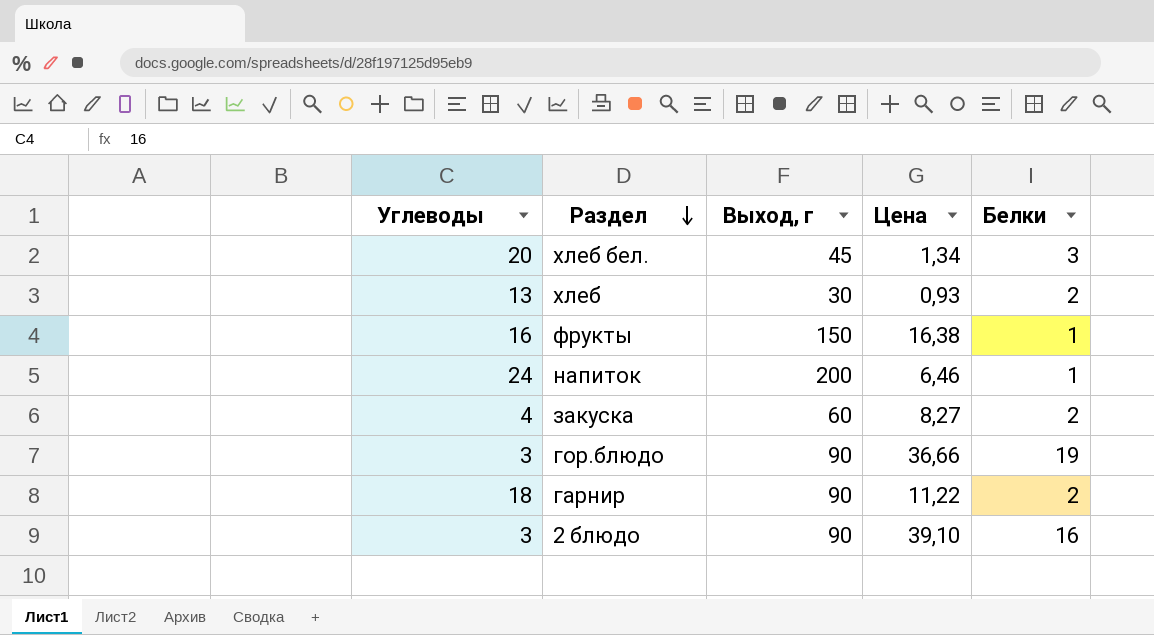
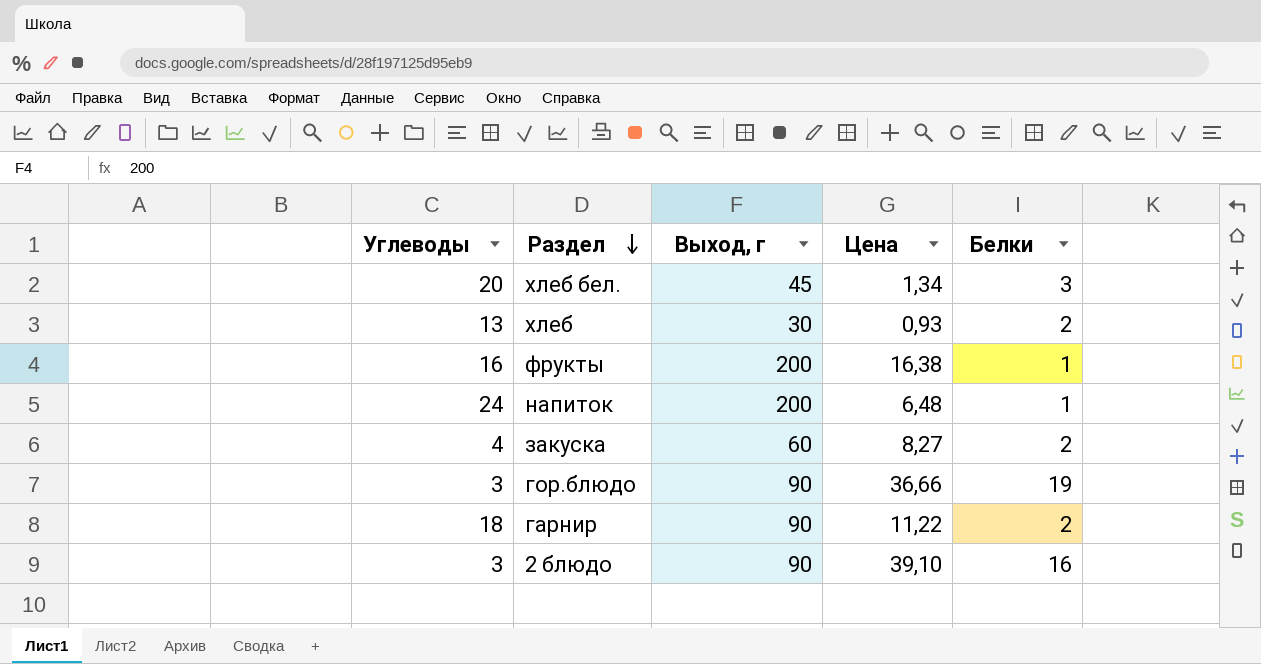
фрукты | Выход, г: 150 -> 200
напиток | Цена: 6,46 -> 6,48

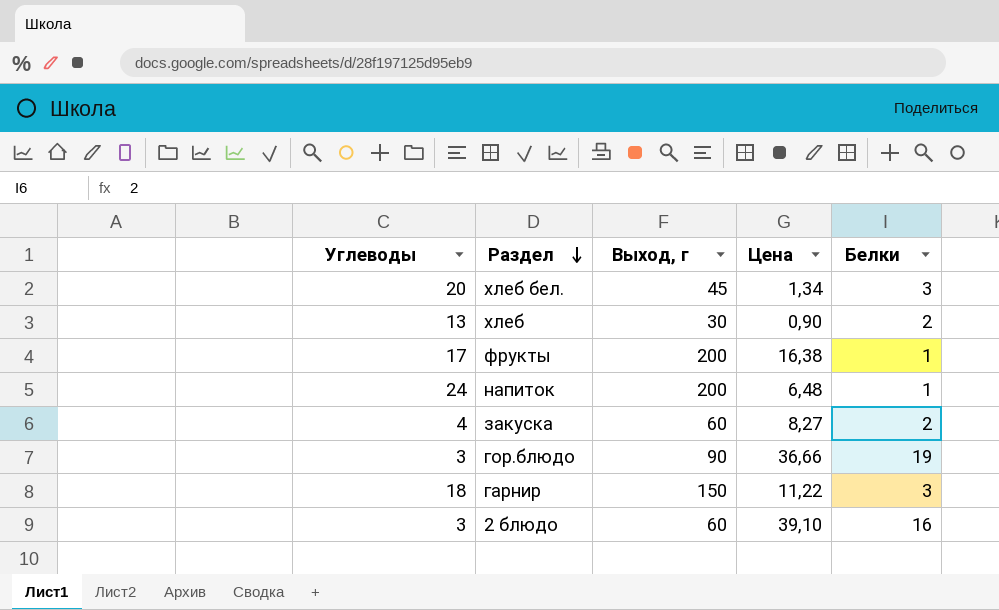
хлеб | Цена: 0,93 -> 0,90
фрукты | Углеводы: 16 -> 17
гарнир | Выход, г: 90 -> 150
гарнир | Белки: 2 -> 3
2 блюдо | Выход, г: 90 -> 60

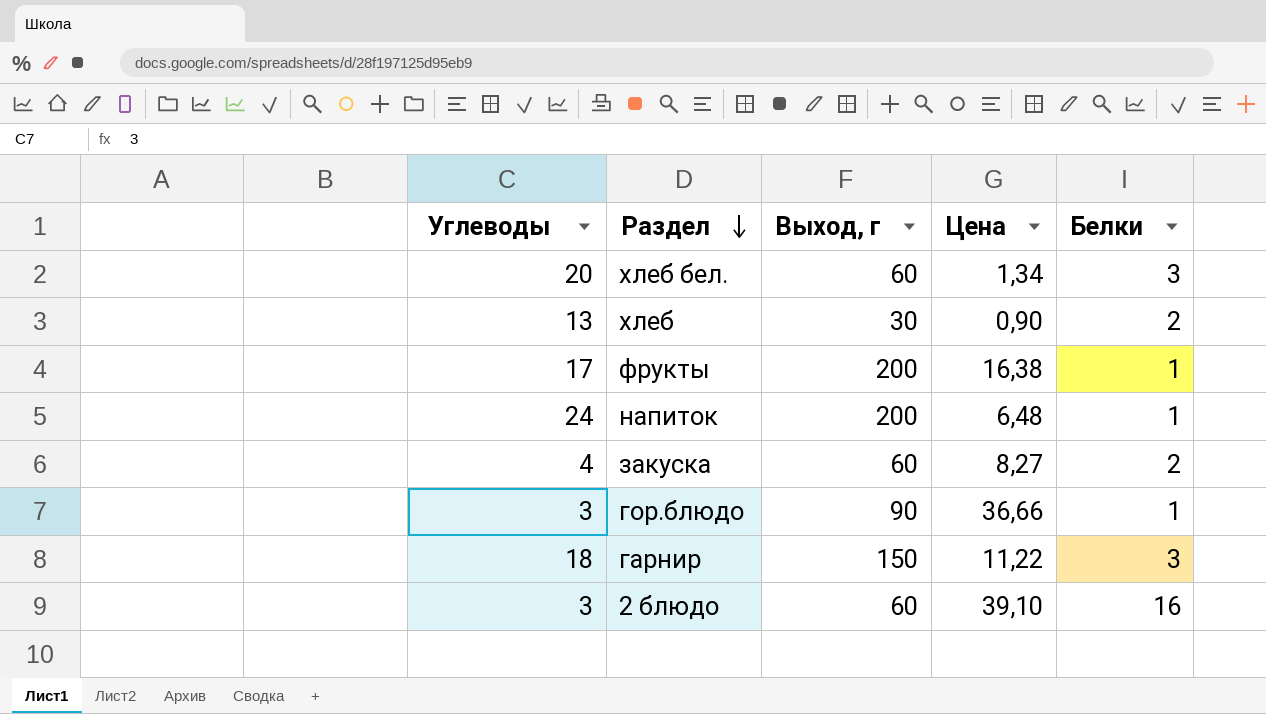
хлеб бел. | Выход, г: 45 -> 60
гор.блюдо | Белки: 19 -> 1

